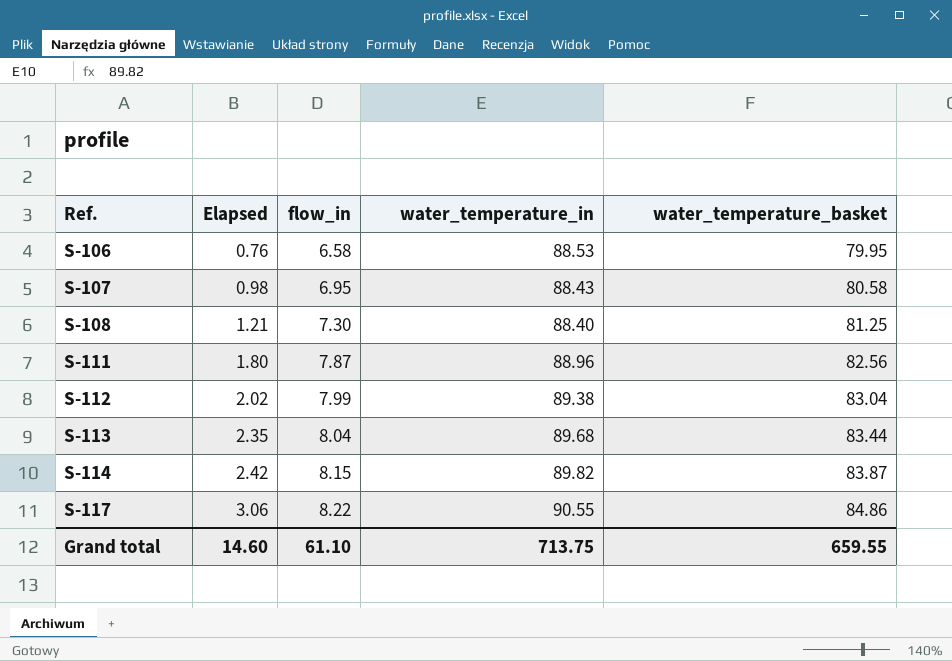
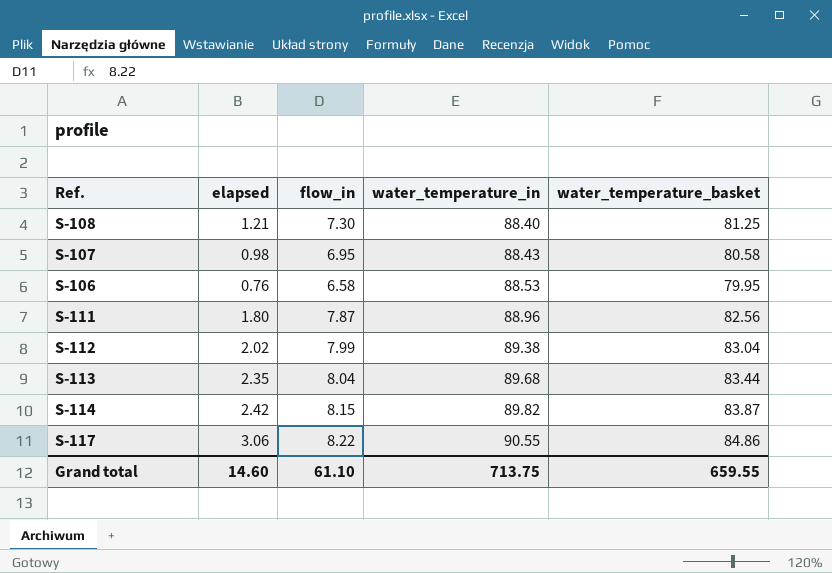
row order: Ref. ascending -> water_temperature_in ascending
column name: Elapsed -> elapsed

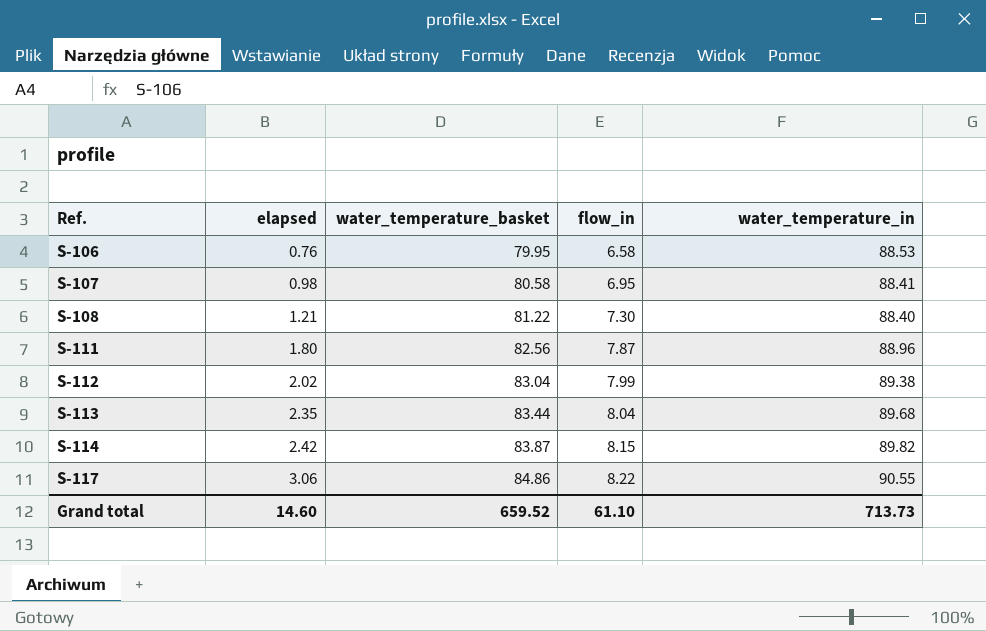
row order: water_temperature_in ascending -> Ref. ascending
column water_temperature_basket | position: 5 -> 3
S-107 | water_temperature_in: 88.43 -> 88.41
S-108 | water_temperature_basket: 81.25 -> 81.22
Grand total | water_temperature_basket: 659.55 -> 659.52
Grand total | water_temperature_in: 713.75 -> 713.73

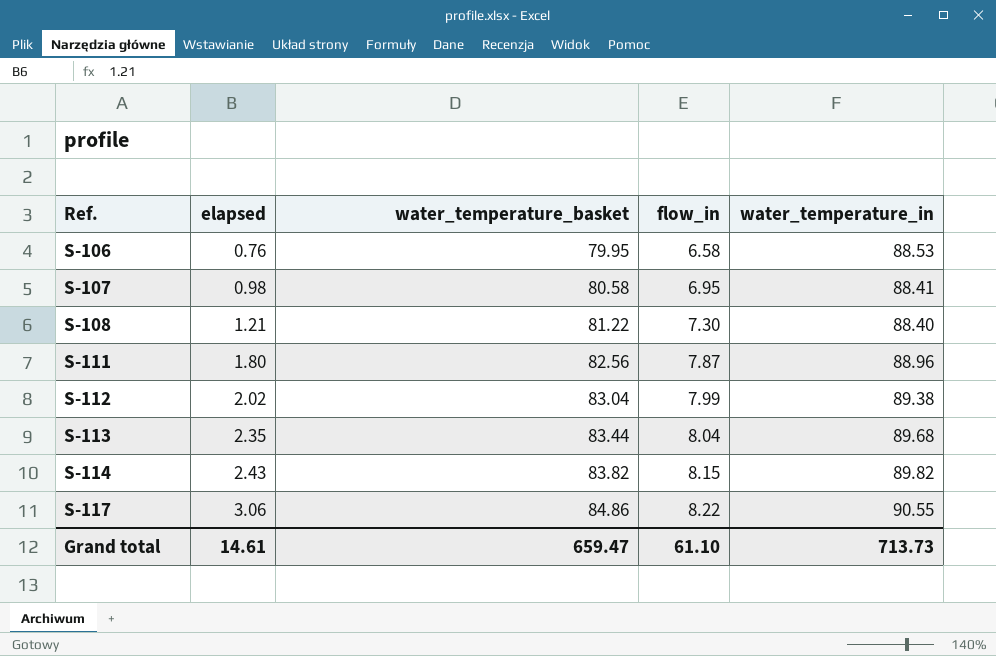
S-114 | elapsed: 2.42 -> 2.43
S-114 | water_temperature_basket: 83.87 -> 83.82
Grand total | elapsed: 14.60 -> 14.61
Grand total | water_temperature_basket: 659.52 -> 659.47

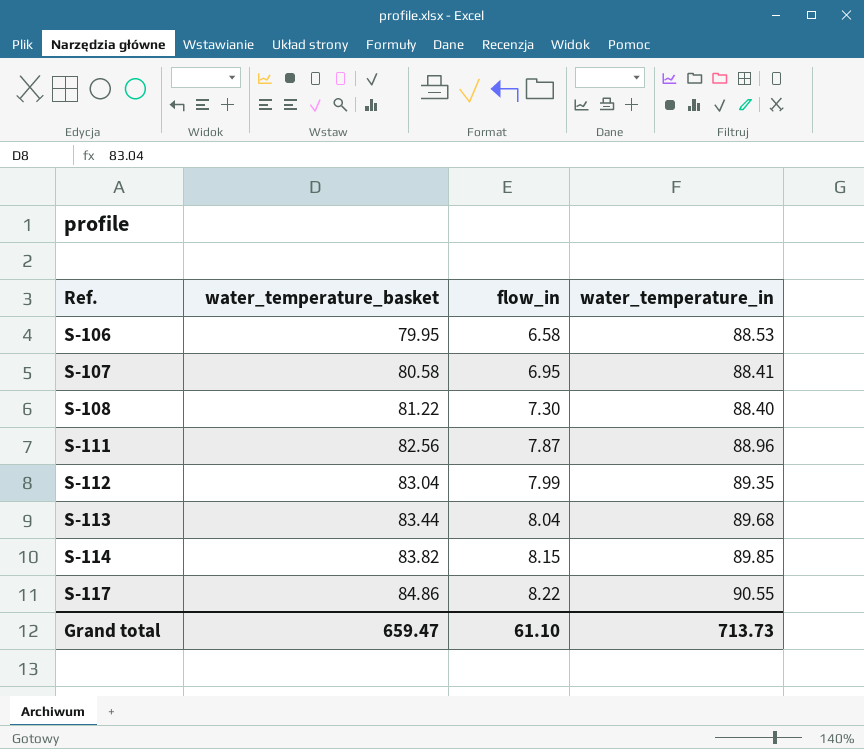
column elapsed | position: 2 -> none
S-112 | water_temperature_in: 89.38 -> 89.35
S-114 | water_temperature_in: 89.82 -> 89.85

